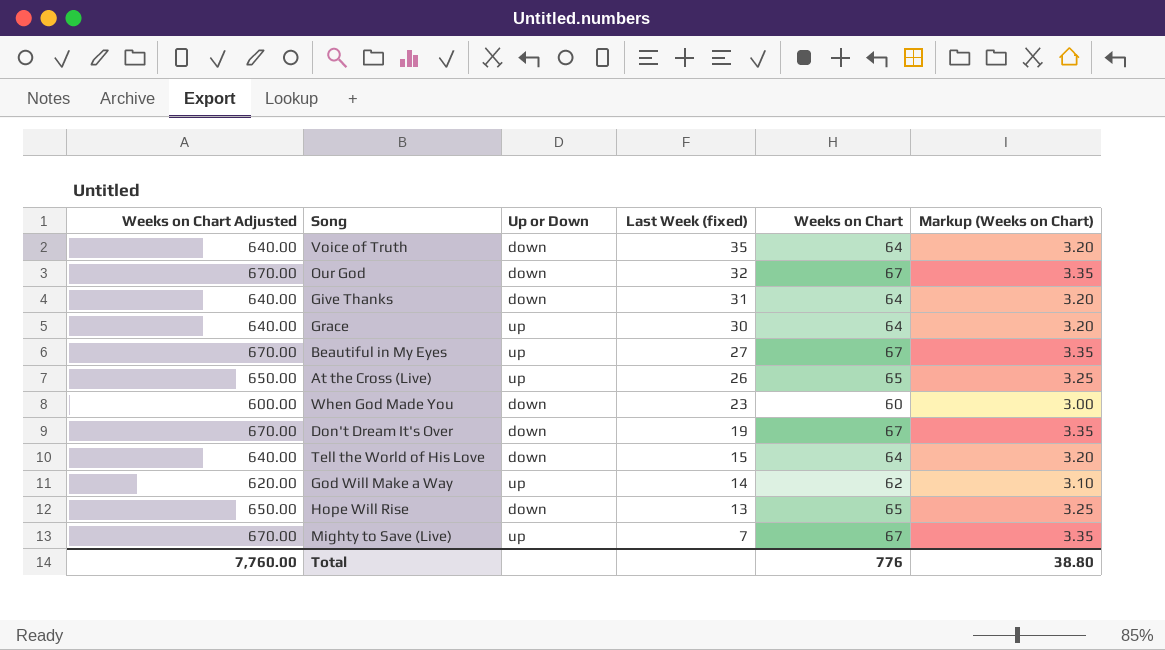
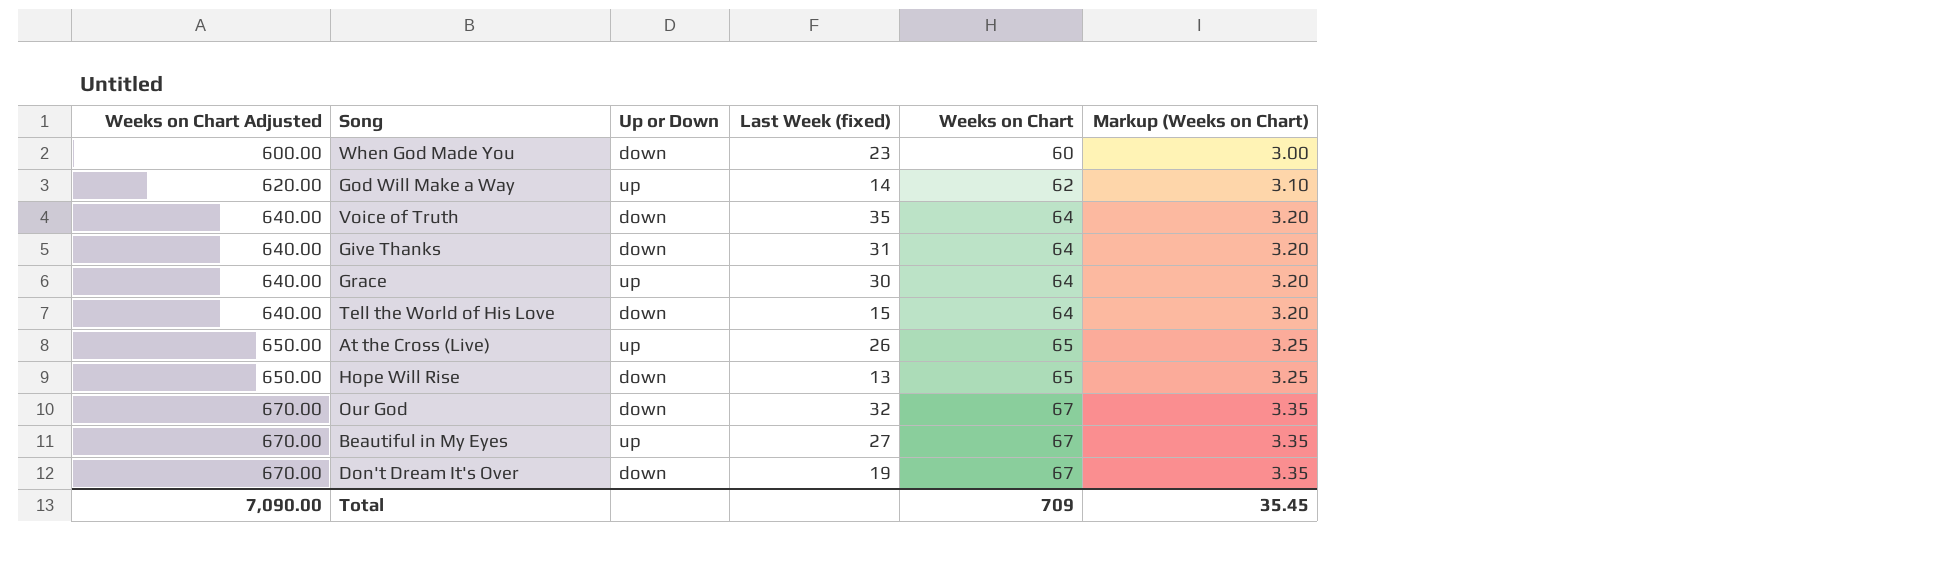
row order: Last Week (fixed) descending -> Weeks on Chart Adjusted ascending
row Mighty to Save (Live): 670.00 | up | 7 | 67 | 3.35 -> none
Total | Weeks on Chart Adjusted: 7,760.00 -> 7,090.00
Total | Weeks on Chart: 776 -> 709
Total | Markup (Weeks on Chart): 38.80 -> 35.45

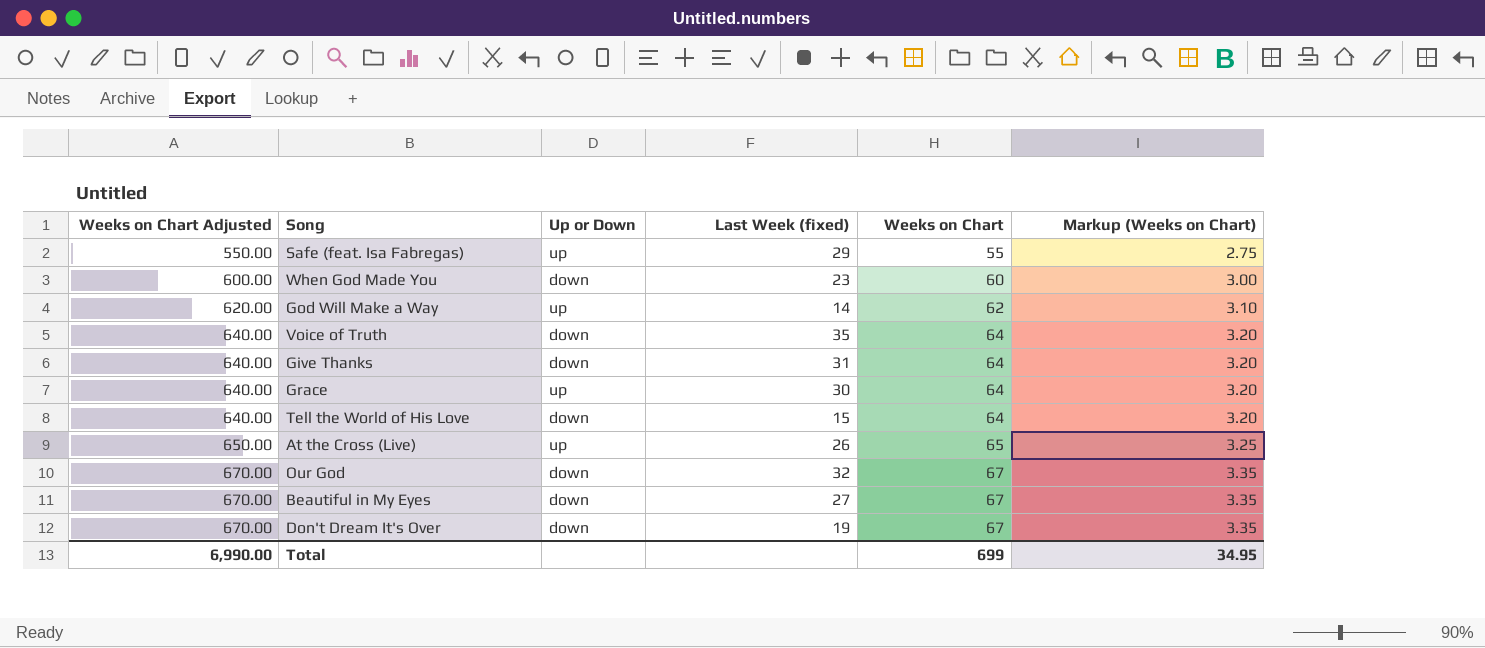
row Hope Will Rise: 650.00 | down | 13 | 65 | 3.25 -> none
row Safe (feat. Isa Fabregas): none -> 550.00 | up | 29 | 55 | 2.75
Beautiful in My Eyes | Up or Down: up -> down
Total | Weeks on Chart Adjusted: 7,090.00 -> 6,990.00
Total | Weeks on Chart: 709 -> 699
Total | Markup (Weeks on Chart): 35.45 -> 34.95

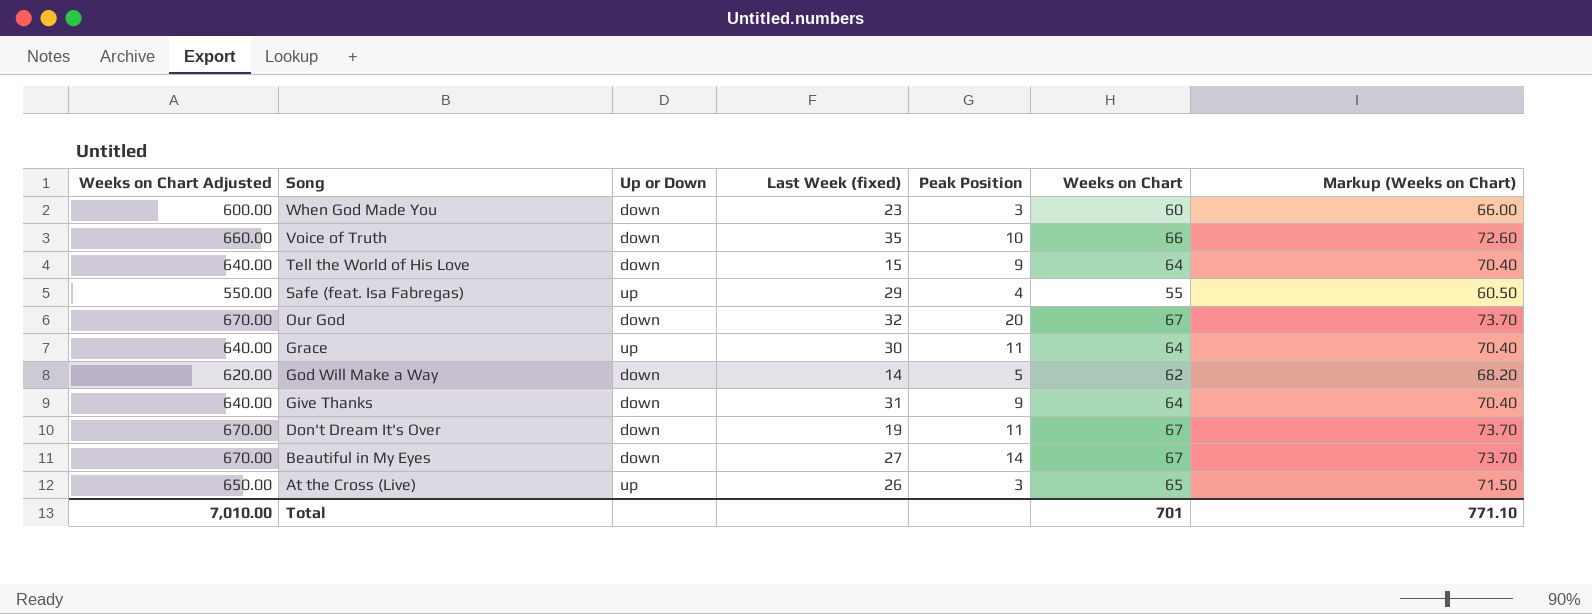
row order: Weeks on Chart Adjusted ascending -> Song descending
column Peak Position | position: none -> 5
column Markup (Weeks on Chart) | formula: [Weeks on Chart] * 0.05 -> [Weeks on Chart] * 1.1
Voice of Truth | Weeks on Chart Adjusted: 640.00 -> 660.00
Voice of Truth | Weeks on Chart: 64 -> 66
God Will Make a Way | Up or Down: up -> down
Total | Weeks on Chart Adjusted: 6,990.00 -> 7,010.00
Total | Weeks on Chart: 699 -> 701
Total | Markup (Weeks on Chart): 34.95 -> 771.10

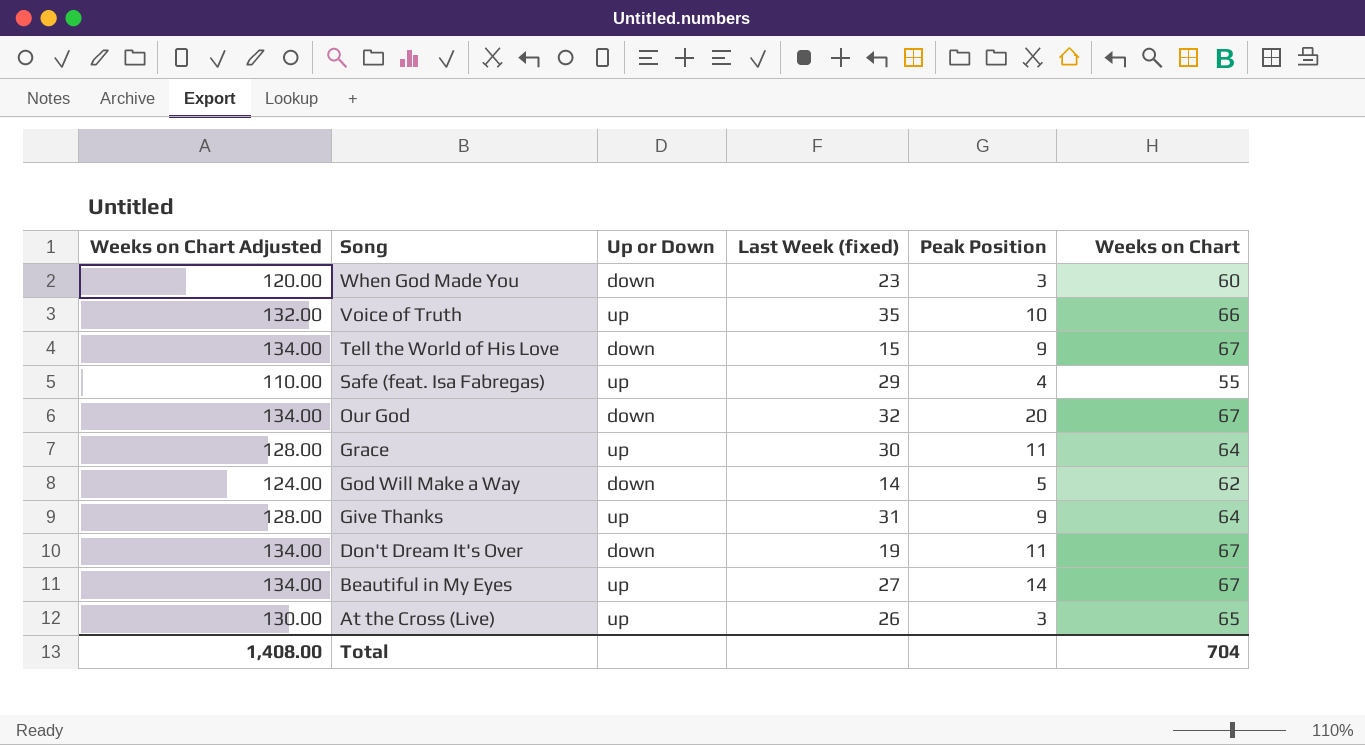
column Markup (Weeks on Chart) | formula: [Weeks on Chart] * 1.1 -> none
column Weeks on Chart Adjusted | formula: [Weeks on Chart] * 10 -> [Weeks on Chart] * 2
Voice of Truth | Up or Down: down -> up
Tell the World of His Love | Weeks on Chart: 64 -> 67
Give Thanks | Up or Down: down -> up
Beautiful in My Eyes | Up or Down: down -> up
Total | Weeks on Chart Adjusted: 7,010.00 -> 1,408.00
Total | Weeks on Chart: 701 -> 704

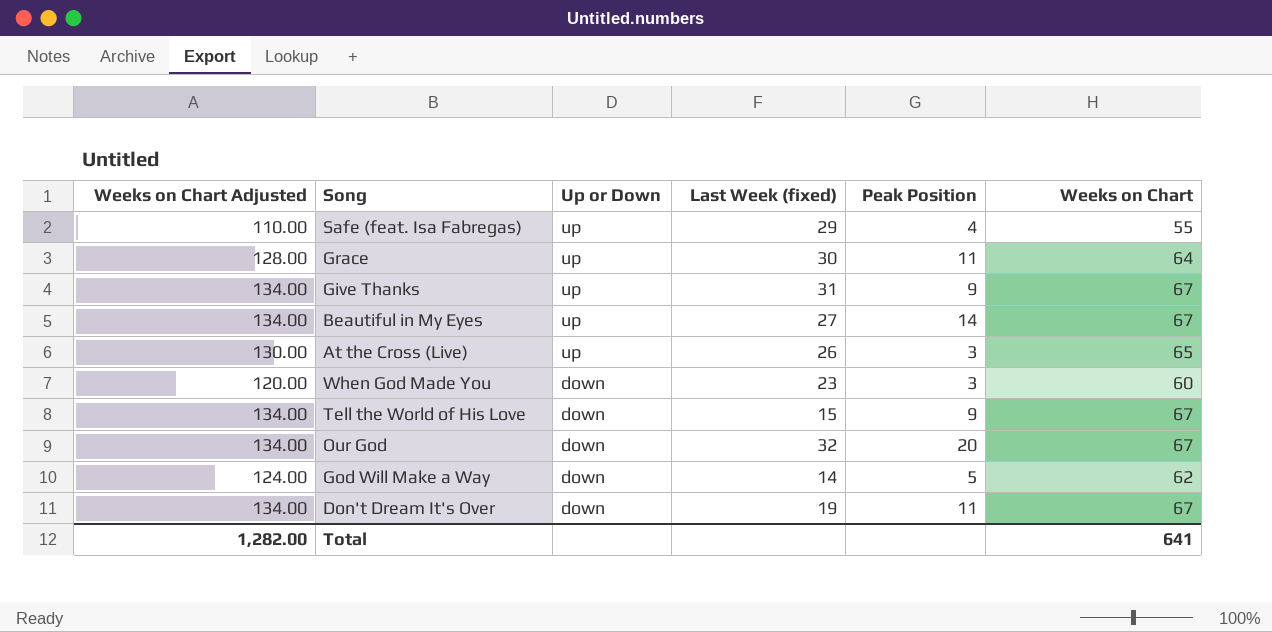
row order: Song descending -> Up or Down descending
row Voice of Truth: 132.00 | up | 35 | 10 | 66 -> none
Give Thanks | Weeks on Chart Adjusted: 128.00 -> 134.00
Give Thanks | Weeks on Chart: 64 -> 67
Total | Weeks on Chart Adjusted: 1,408.00 -> 1,282.00
Total | Weeks on Chart: 704 -> 641

